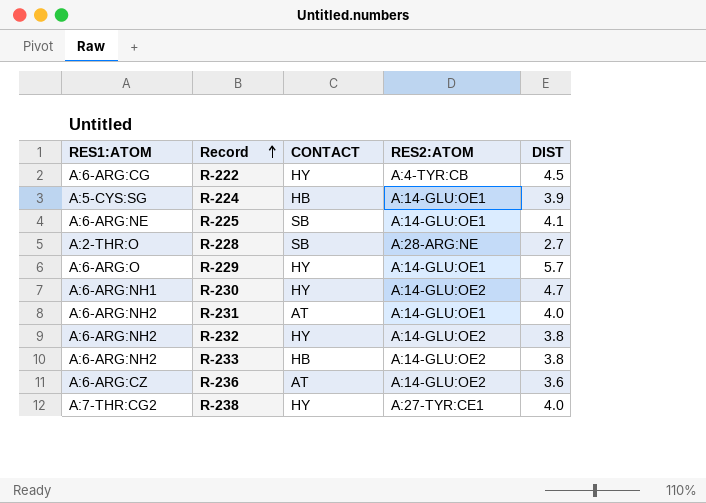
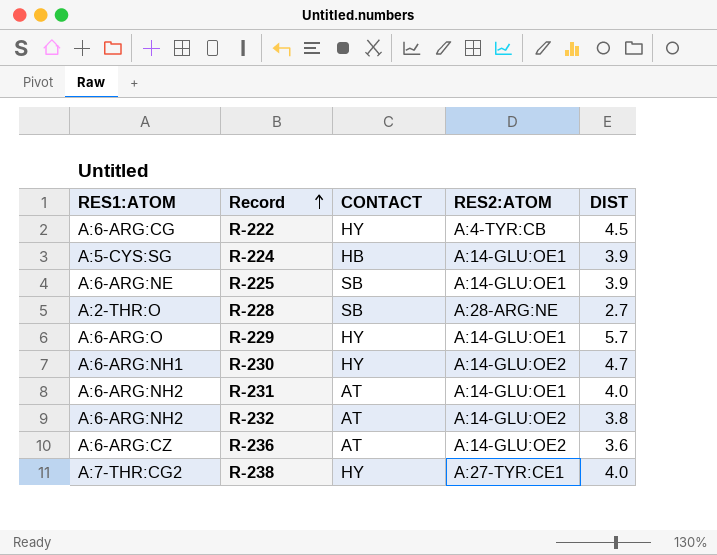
row R-233: A:6-ARG:NH2 | HB | A:14-GLU:OE2 | 3.8 -> none
R-225 | DIST: 4.1 -> 3.9
R-232 | CONTACT: HY -> AT

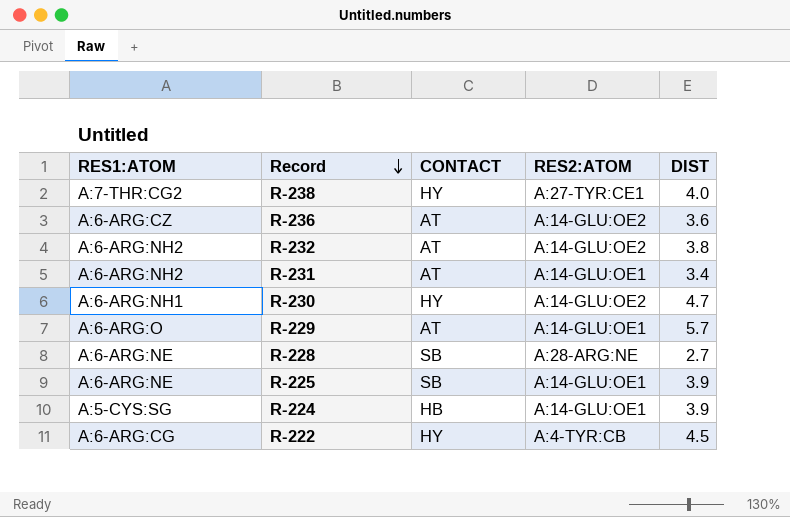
row order: Record ascending -> Record descending
R-231 | DIST: 4.0 -> 3.4
R-229 | CONTACT: HY -> AT
R-228 | RES1:ATOM: A:2-THR:O -> A:6-ARG:NE

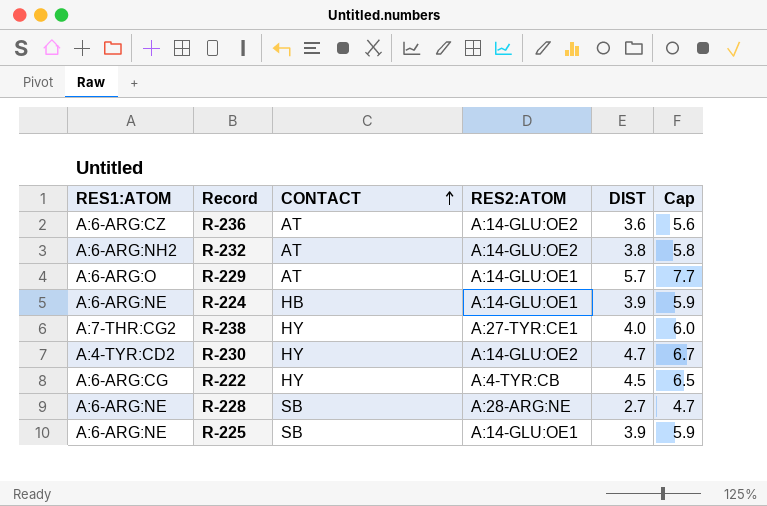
row order: Record descending -> CONTACT ascending
column Cap | formula: none -> [DIST] + 2
row R-231: A:6-ARG:NH2 | AT | A:14-GLU:OE1 | 3.4 -> none
R-224 | RES1:ATOM: A:5-CYS:SG -> A:6-ARG:NE
R-230 | RES1:ATOM: A:6-ARG:NH1 -> A:4-TYR:CD2

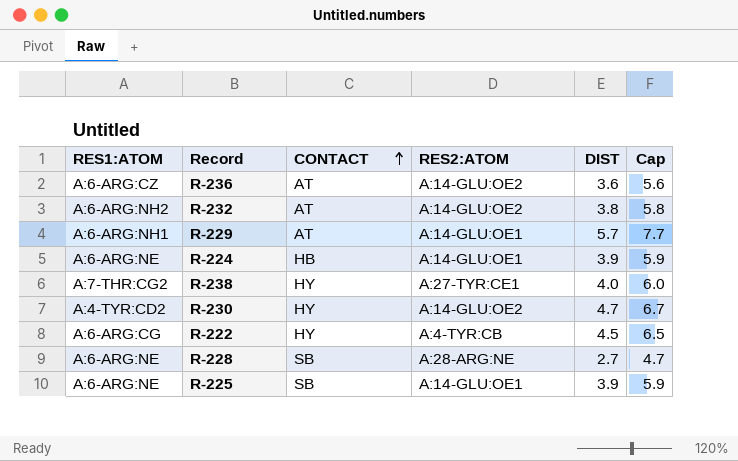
R-229 | RES1:ATOM: A:6-ARG:O -> A:6-ARG:NH1

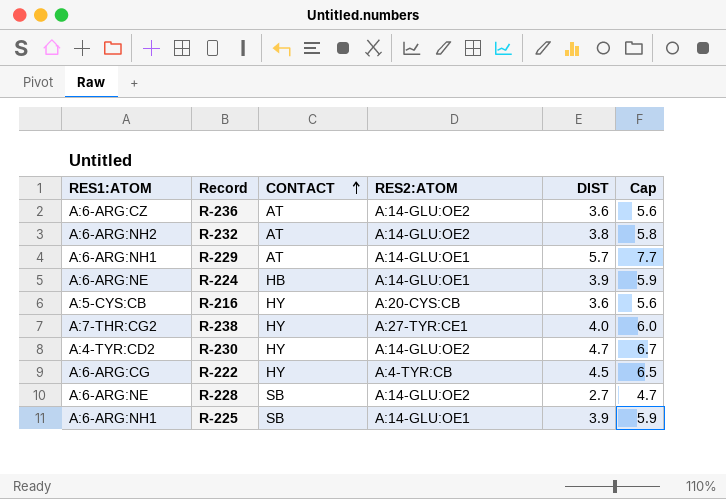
row R-216: none -> A:5-CYS:CB | HY | A:20-CYS:CB | 3.6 | 5.6
R-228 | RES2:ATOM: A:28-ARG:NE -> A:14-GLU:OE2
R-225 | RES1:ATOM: A:6-ARG:NE -> A:6-ARG:NH1

